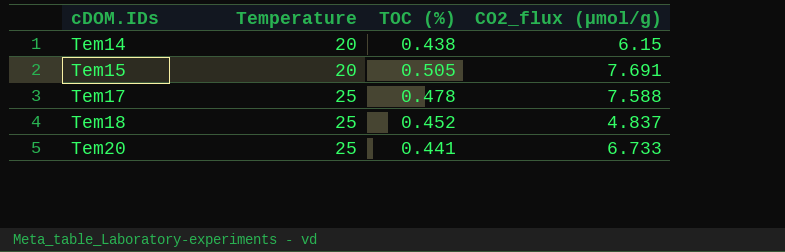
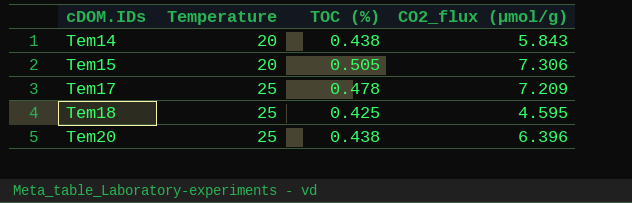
Tem14 | CO2_flux (µmol/g): 6.15 -> 5.843
Tem15 | CO2_flux (µmol/g): 7.691 -> 7.306
Tem17 | CO2_flux (µmol/g): 7.588 -> 7.209
Tem18 | TOC (%): 0.452 -> 0.425
Tem18 | CO2_flux (µmol/g): 4.837 -> 4.595
Tem20 | TOC (%): 0.441 -> 0.438
Tem20 | CO2_flux (µmol/g): 6.733 -> 6.396

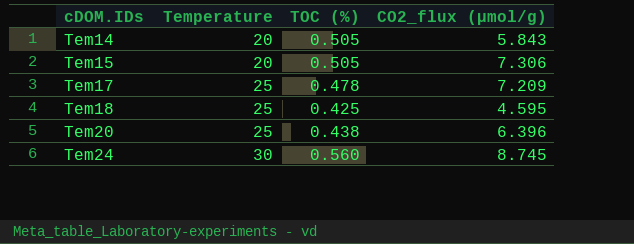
Tem14 | TOC (%): 0.438 -> 0.505
row Tem24: none -> 30 | 0.560 | 8.745

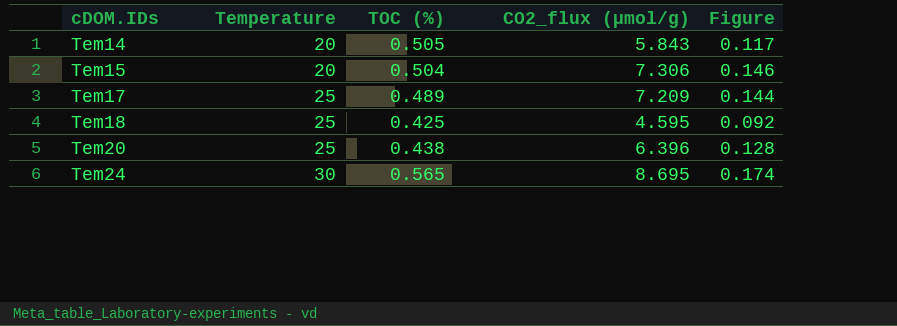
column Figure | formula: none -> [CO2_flux (µmol/g)] * 0.02
Tem15 | TOC (%): 0.505 -> 0.504
Tem17 | TOC (%): 0.478 -> 0.489
Tem24 | TOC (%): 0.560 -> 0.565
Tem24 | CO2_flux (µmol/g): 8.745 -> 8.695

